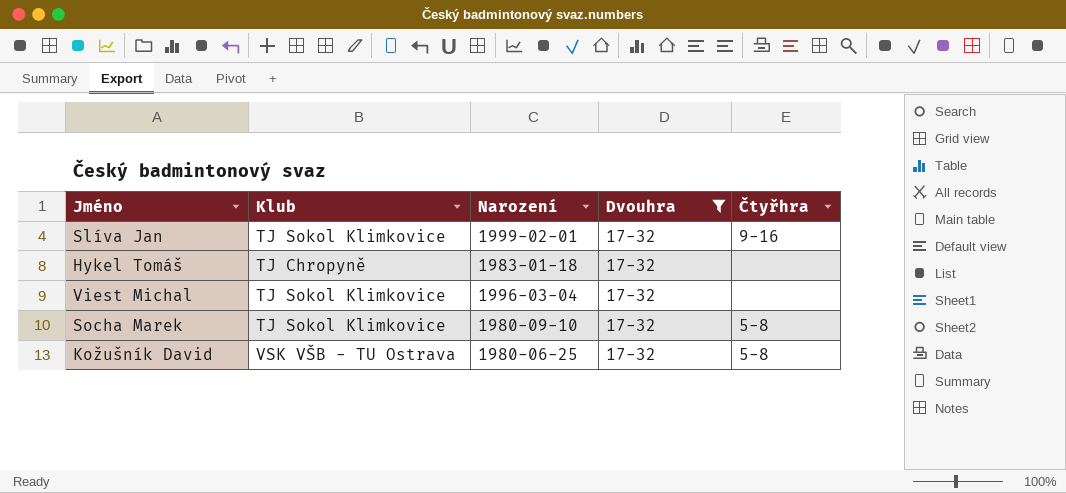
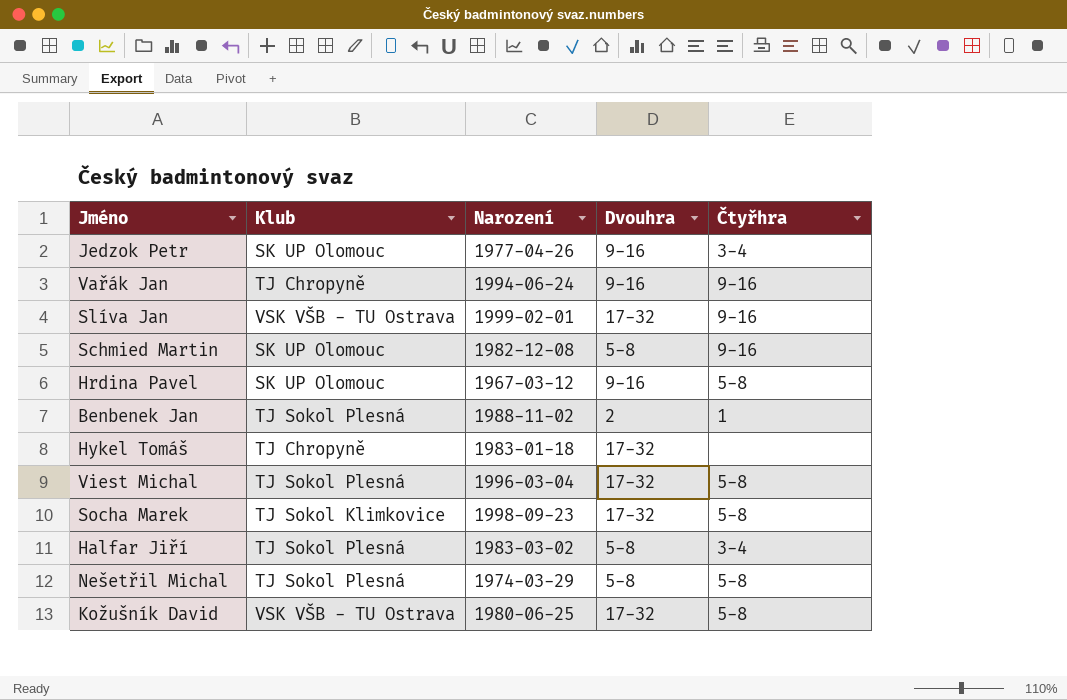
filter: Dvouhra = 17-32 -> none
Slíva Jan | Klub: TJ Sokol Klimkovice -> VSK VŠB - TU Ostrava
Viest Michal | Klub: TJ Sokol Klimkovice -> TJ Sokol Plesná
Viest Michal | Čtyřhra: none -> 5-8
Socha Marek | Narození: 1980-09-10 -> 1998-09-23

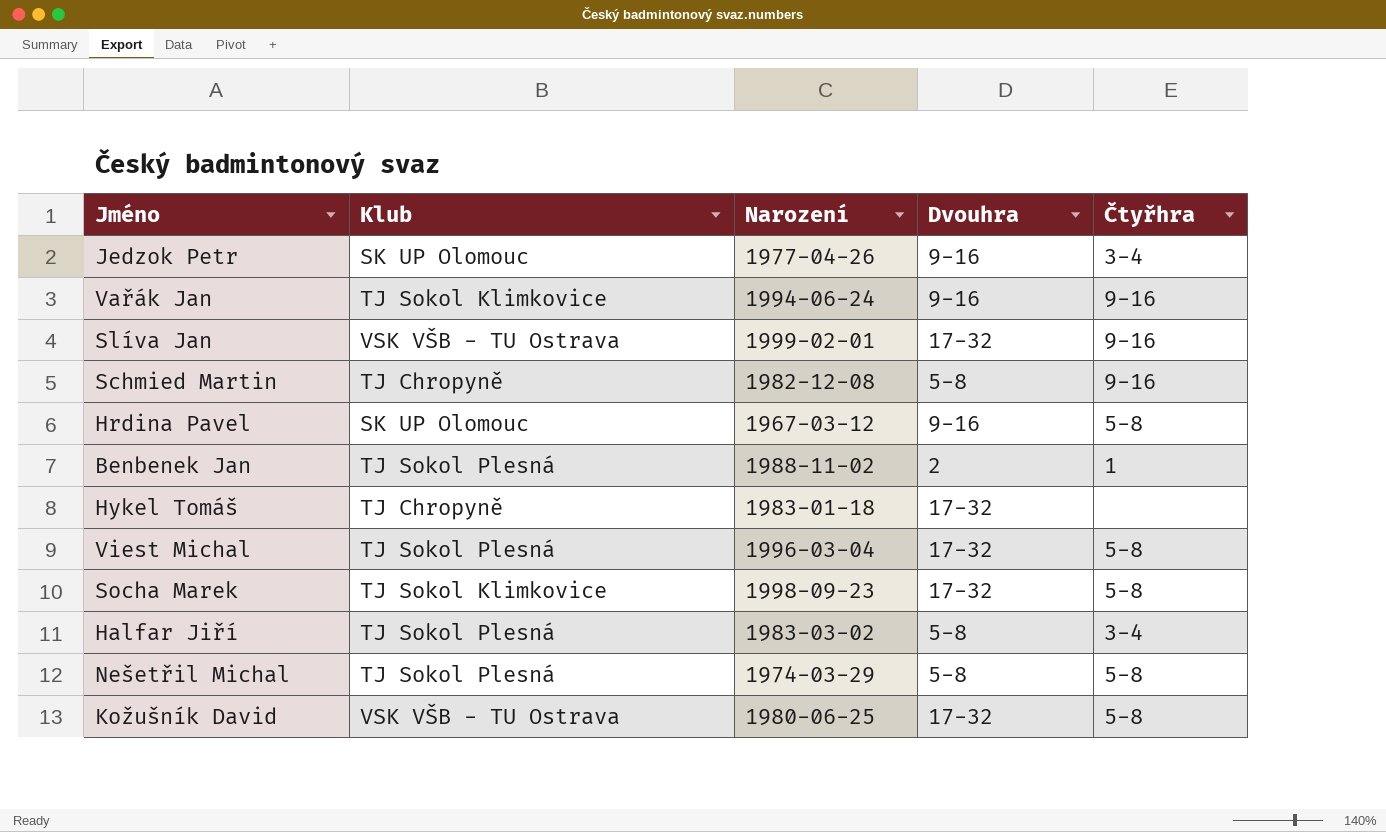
Vařák Jan | Klub: TJ Chropyně -> TJ Sokol Klimkovice
Schmied Martin | Klub: SK UP Olomouc -> TJ Chropyně

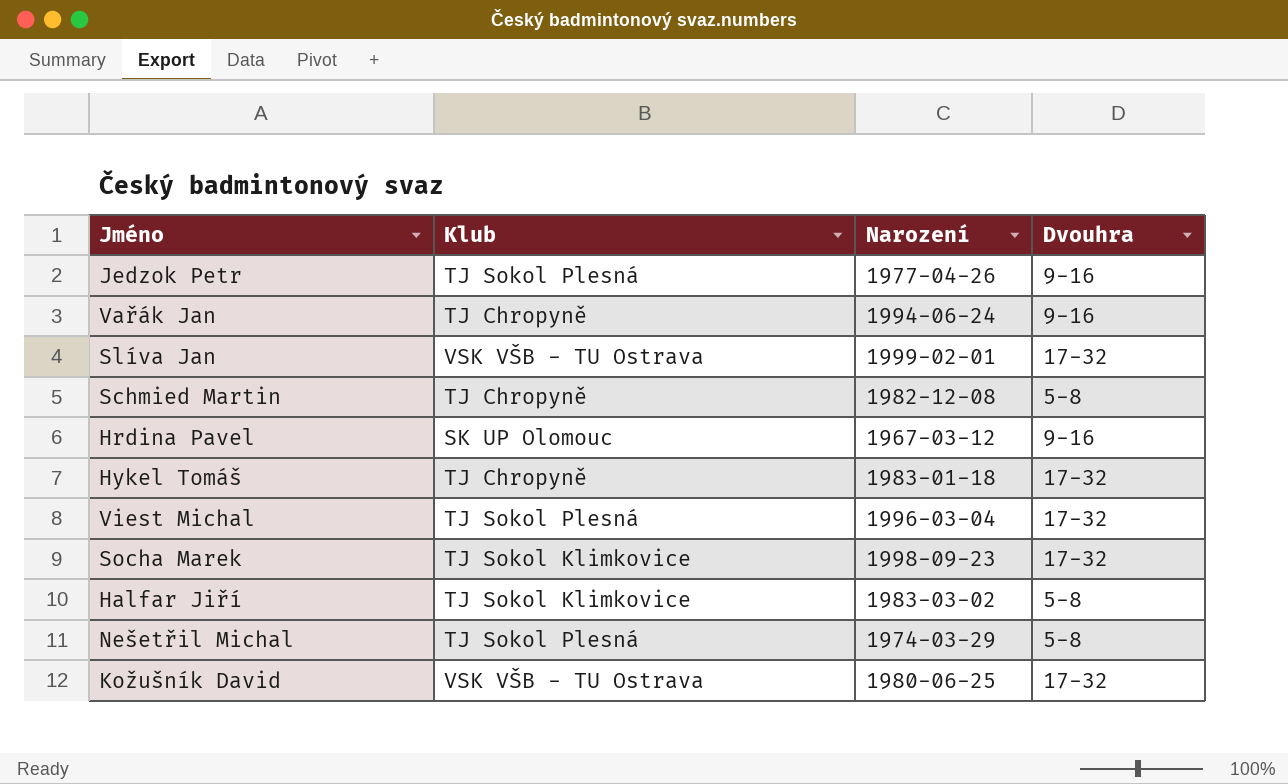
column Čtyřhra | position: 5 -> none
row Benbenek Jan: TJ Sokol Plesná | 1988-11-02 | 2 | 1 -> none
Jedzok Petr | Klub: SK UP Olomouc -> TJ Sokol Plesná
Vařák Jan | Klub: TJ Sokol Klimkovice -> TJ Chropyně
Halfar Jiří | Klub: TJ Sokol Plesná -> TJ Sokol Klimkovice

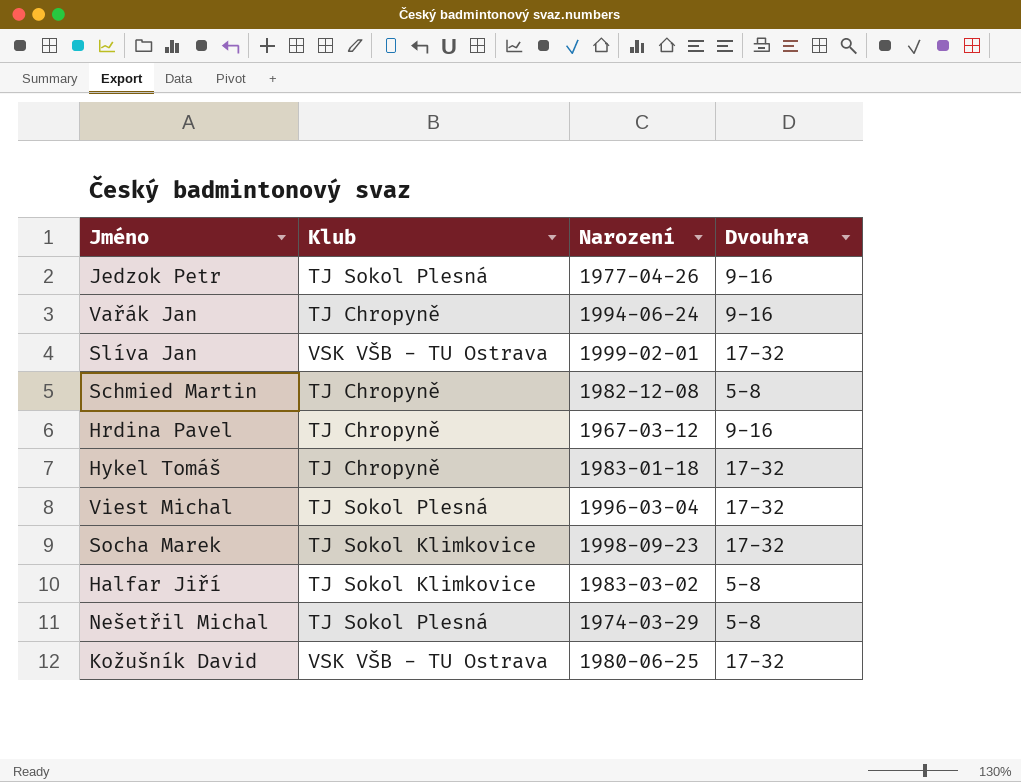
Hrdina Pavel | Klub: SK UP Olomouc -> TJ Chropyně

